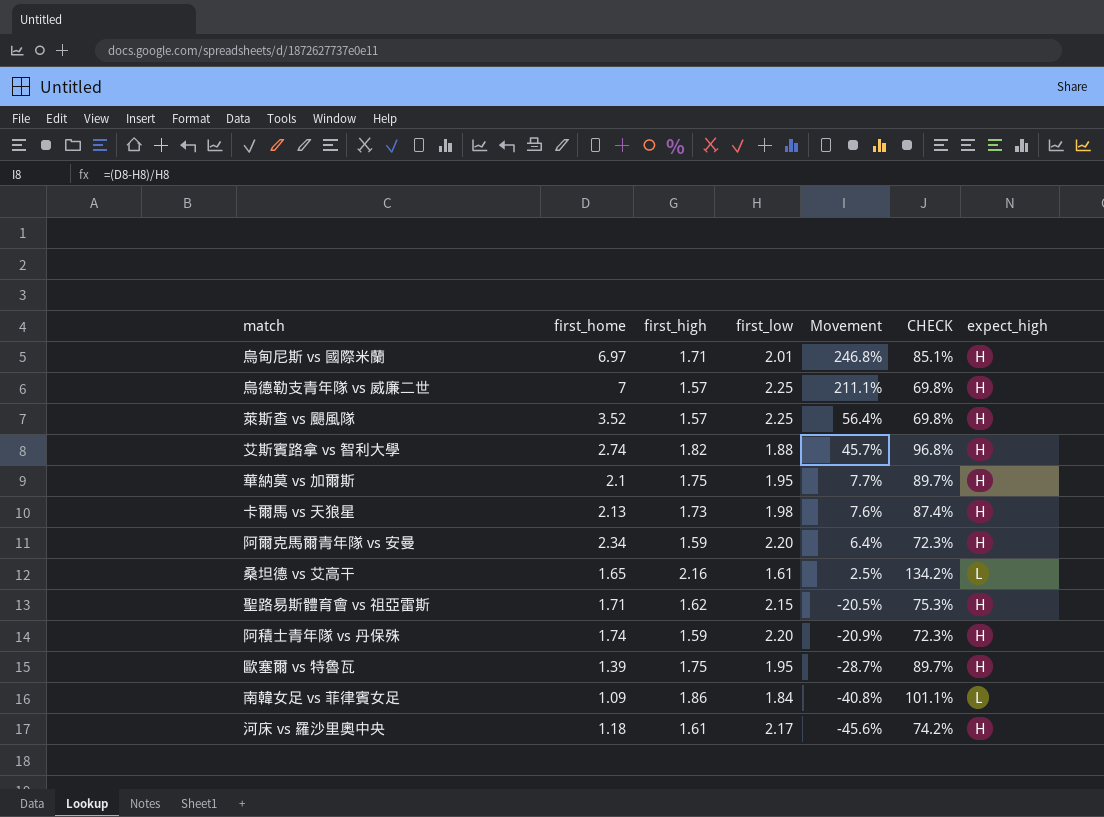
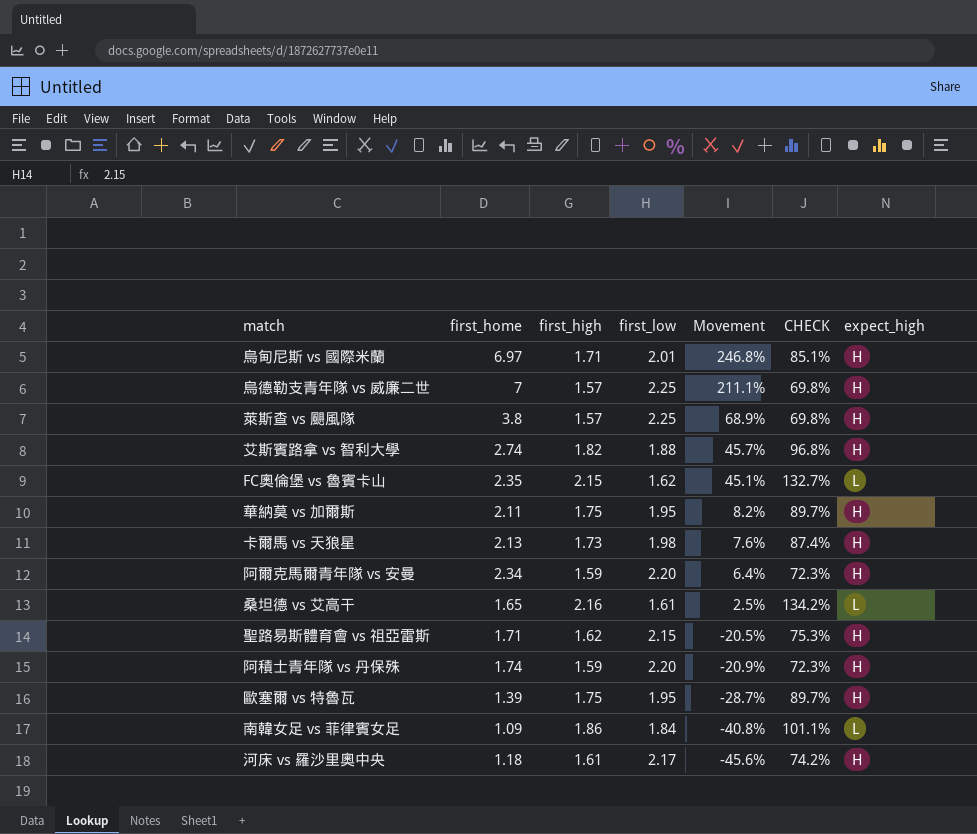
萊斯查 vs 颶風隊 | first_home: 3.52 -> 3.8
萊斯查 vs 颶風隊 | Movement: 56.4% -> 68.9%
row FC奧倫堡 vs 魯賓卡山: none -> 2.35 | 2.15 | 1.62 | 45.1% | 132.7% | L
華納莫 vs 加爾斯 | first_home: 2.1 -> 2.11
華納莫 vs 加爾斯 | Movement: 7.7% -> 8.2%

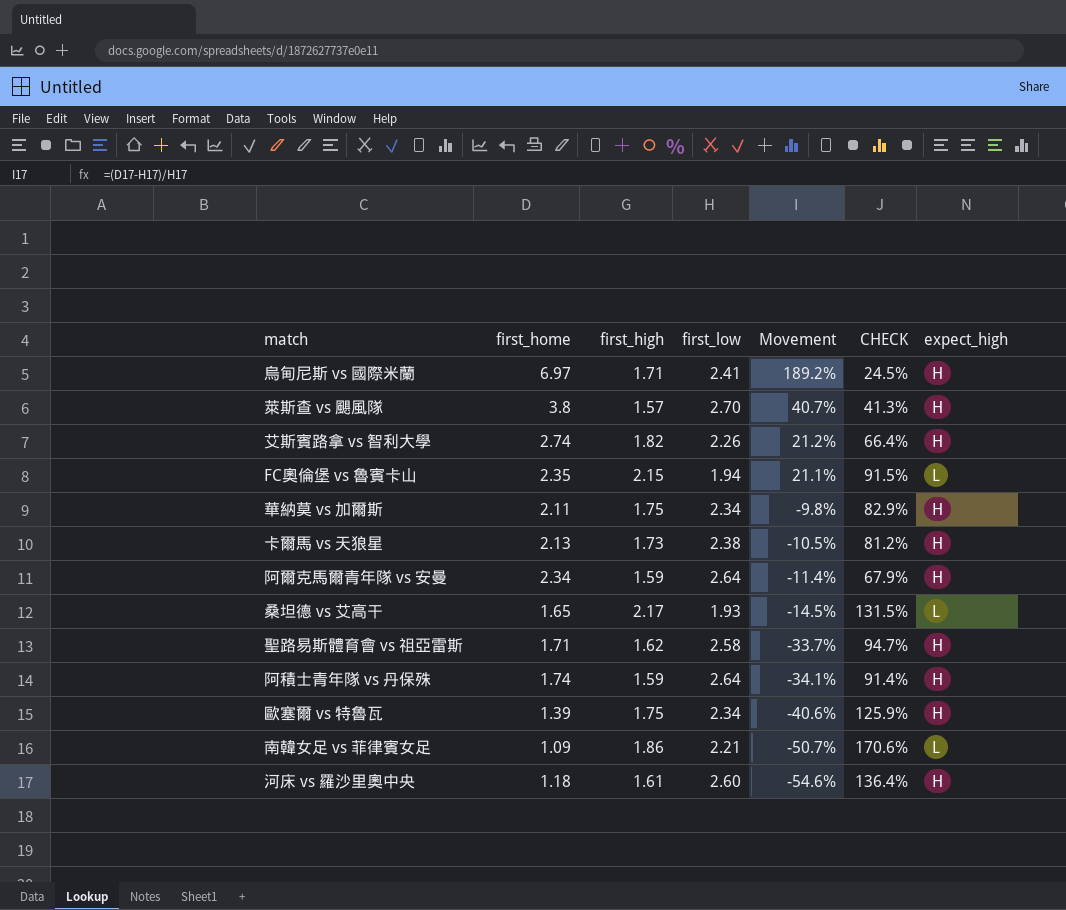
column CHECK | formula: [first_high] / [first_low] -> [first_high] / [first_home]
row 烏德勒支青年隊 vs 威廉二世: 7 | 1.57 | 2.25 | 211.1% | 69.8% | H -> none
烏甸尼斯 vs 國際米蘭 | first_low: 2.01 -> 2.41
烏甸尼斯 vs 國際米蘭 | Movement: 246.8% -> 189.2%
萊斯查 vs 颶風隊 | first_low: 2.25 -> 2.70
萊斯查 vs 颶風隊 | Movement: 68.9% -> 40.7%
艾斯賓路拿 vs 智利大學 | first_low: 1.88 -> 2.26
艾斯賓路拿 vs 智利大學 | Movement: 45.7% -> 21.2%
FC奧倫堡 vs 魯賓卡山 | first_low: 1.62 -> 1.94
FC奧倫堡 vs 魯賓卡山 | Movement: 45.1% -> 21.1%
華納莫 vs 加爾斯 | first_low: 1.95 -> 2.34
華納莫 vs 加爾斯 | Movement: 8.2% -> -9.8%
卡爾馬 vs 天狼星 | first_low: 1.98 -> 2.38
卡爾馬 vs 天狼星 | Movement: 7.6% -> -10.5%
阿爾克馬爾青年隊 vs 安曼 | first_low: 2.20 -> 2.64
阿爾克馬爾青年隊 vs 安曼 | Movement: 6.4% -> -11.4%
桑坦德 vs 艾高干 | first_high: 2.16 -> 2.17
桑坦德 vs 艾高干 | first_low: 1.61 -> 1.93
桑坦德 vs 艾高干 | Movement: 2.5% -> -14.5%
聖路易斯體育會 vs 祖亞雷斯 | first_low: 2.15 -> 2.58
聖路易斯體育會 vs 祖亞雷斯 | Movement: -20.5% -> -33.7%
阿積士青年隊 vs 丹保殊 | first_low: 2.20 -> 2.64
阿積士青年隊 vs 丹保殊 | Movement: -20.9% -> -34.1%
歐塞爾 vs 特魯瓦 | first_low: 1.95 -> 2.34
歐塞爾 vs 特魯瓦 | Movement: -28.7% -> -40.6%
南韓女足 vs 菲律賓女足 | first_low: 1.84 -> 2.21
南韓女足 vs 菲律賓女足 | Movement: -40.8% -> -50.7%
河床 vs 羅沙里奧中央 | first_low: 2.17 -> 2.60
河床 vs 羅沙里奧中央 | Movement: -45.6% -> -54.6%

